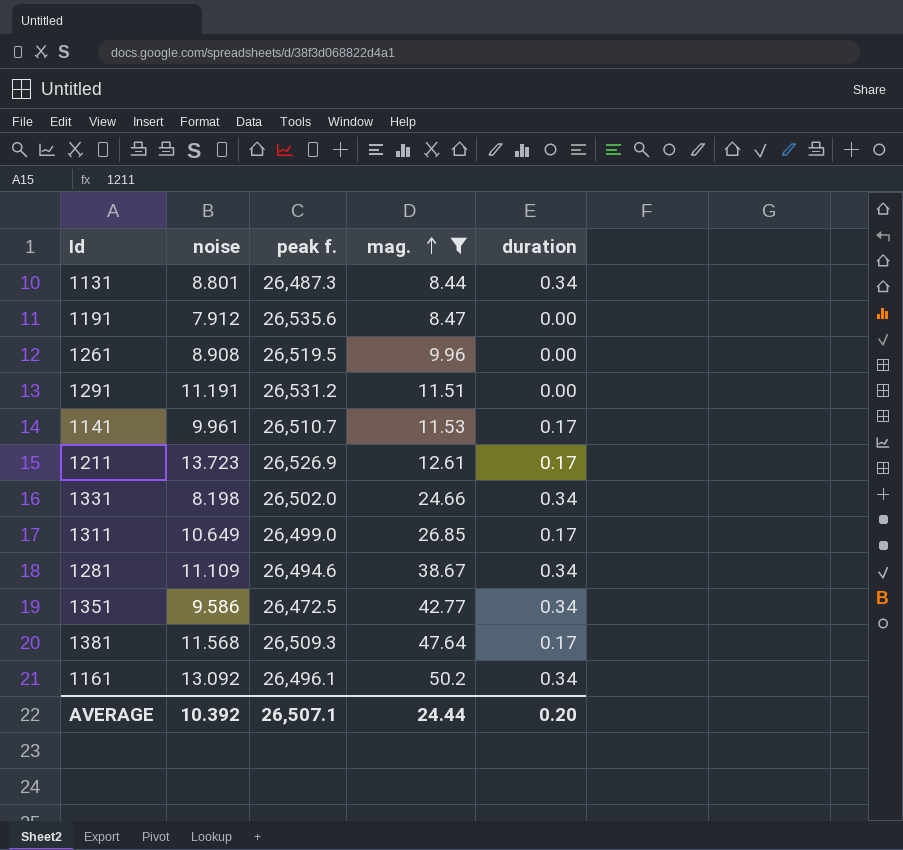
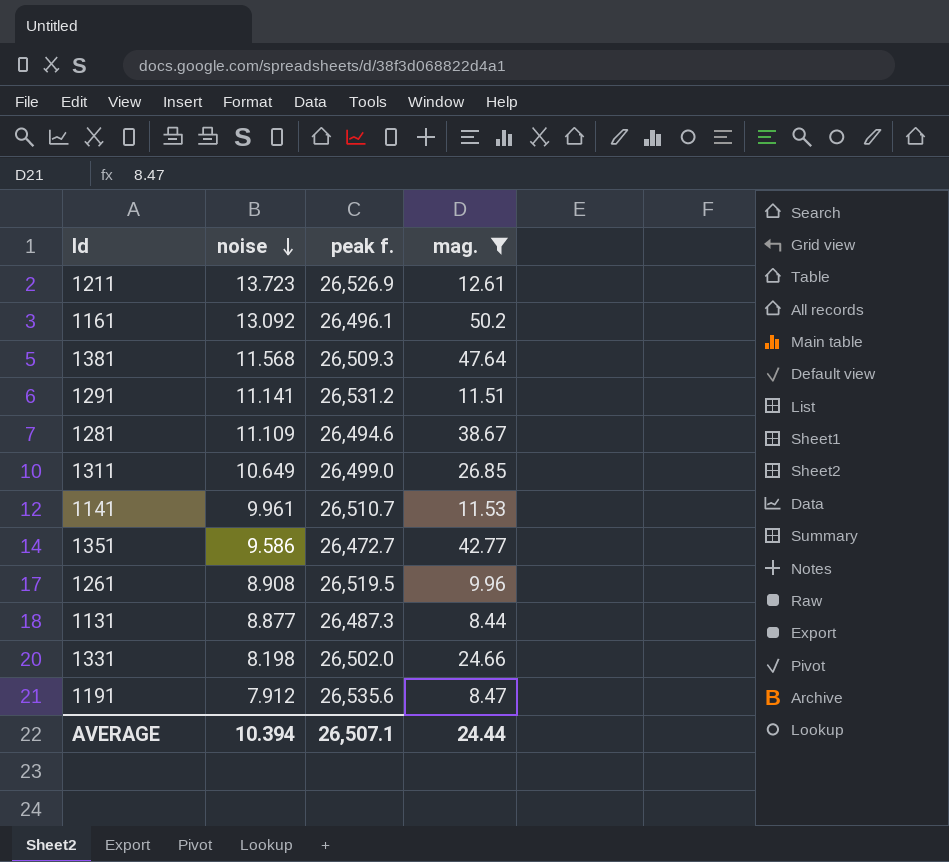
row order: mag. ascending -> noise descending
column duration | position: 5 -> none
1291 | noise: 11.191 -> 11.141
1351 | peak f.: 26,472.5 -> 26,472.7
1131 | noise: 8.801 -> 8.877
AVERAGE | noise: 10.392 -> 10.394

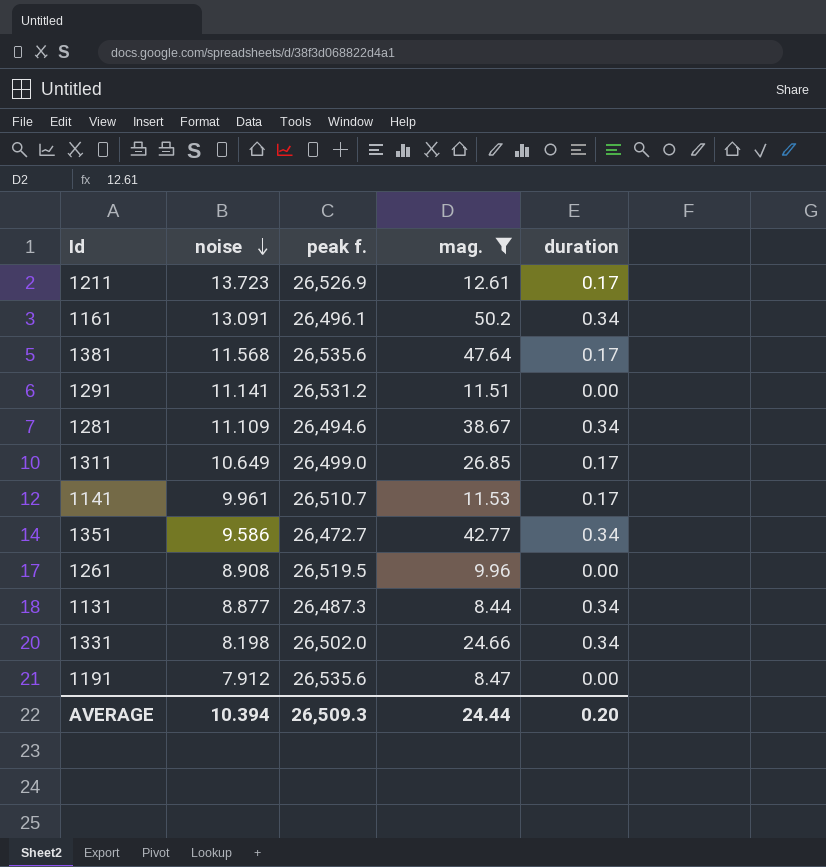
column duration | position: none -> 5
1161 | noise: 13.092 -> 13.091
1381 | peak f.: 26,509.3 -> 26,535.6
AVERAGE | peak f.: 26,507.1 -> 26,509.3

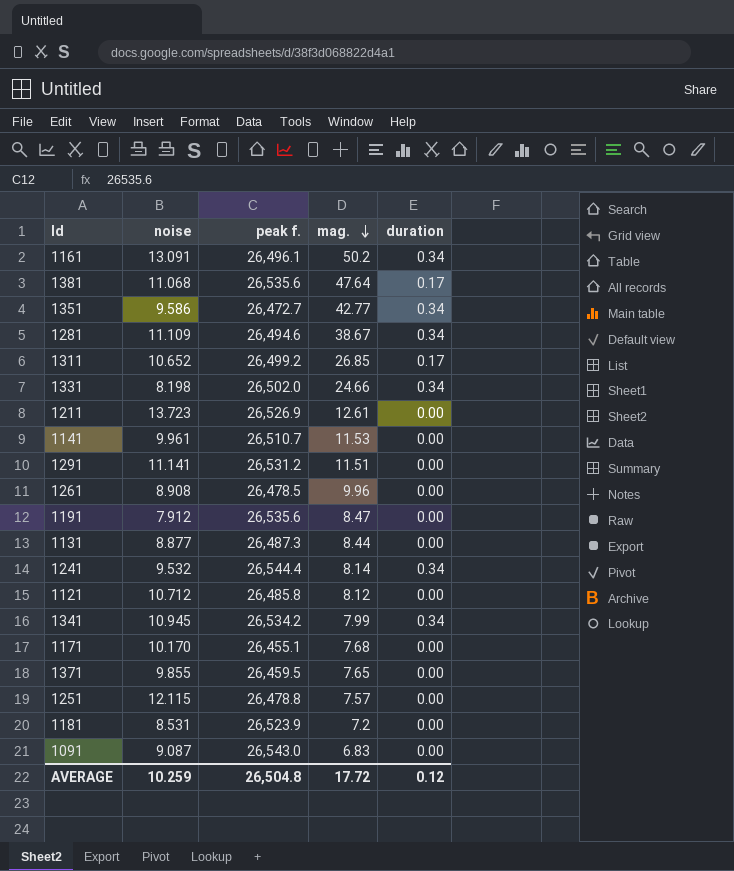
filter: mag. >= 8.44 -> none
row order: noise descending -> mag. descending
1381 | noise: 11.568 -> 11.068
1311 | noise: 10.649 -> 10.652
1311 | peak f.: 26,499.0 -> 26,499.2
1211 | duration: 0.17 -> 0.00
1141 | duration: 0.17 -> 0.00
1261 | peak f.: 26,519.5 -> 26,478.5
1131 | duration: 0.34 -> 0.00
AVERAGE | noise: 10.394 -> 10.259
AVERAGE | peak f.: 26,509.3 -> 26,504.8
AVERAGE | mag.: 24.44 -> 17.72
AVERAGE | duration: 0.20 -> 0.12

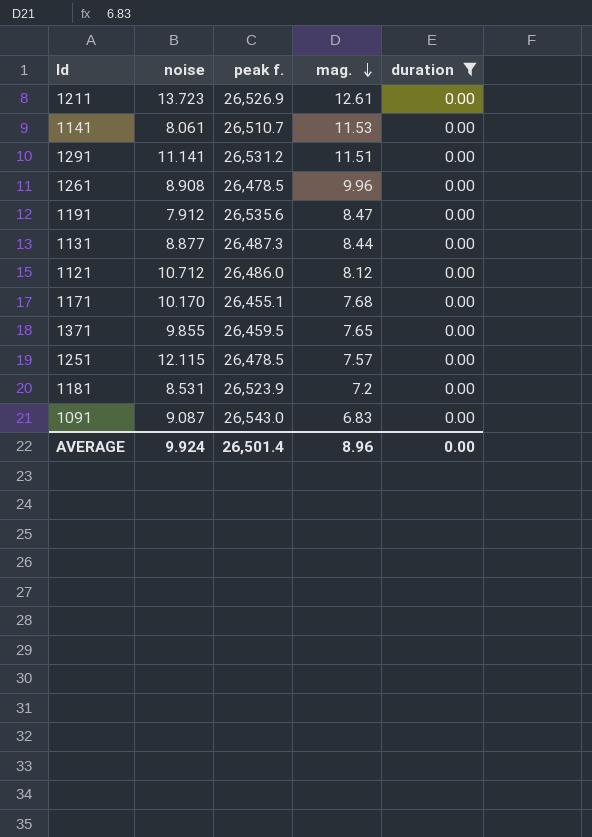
filter: none -> duration = 0.00
1141 | noise: 9.961 -> 8.061
1121 | peak f.: 26,485.8 -> 26,486.0
1251 | peak f.: 26,478.8 -> 26,478.5
AVERAGE | noise: 10.259 -> 9.924
AVERAGE | peak f.: 26,504.8 -> 26,501.4
AVERAGE | mag.: 17.72 -> 8.96
AVERAGE | duration: 0.12 -> 0.00

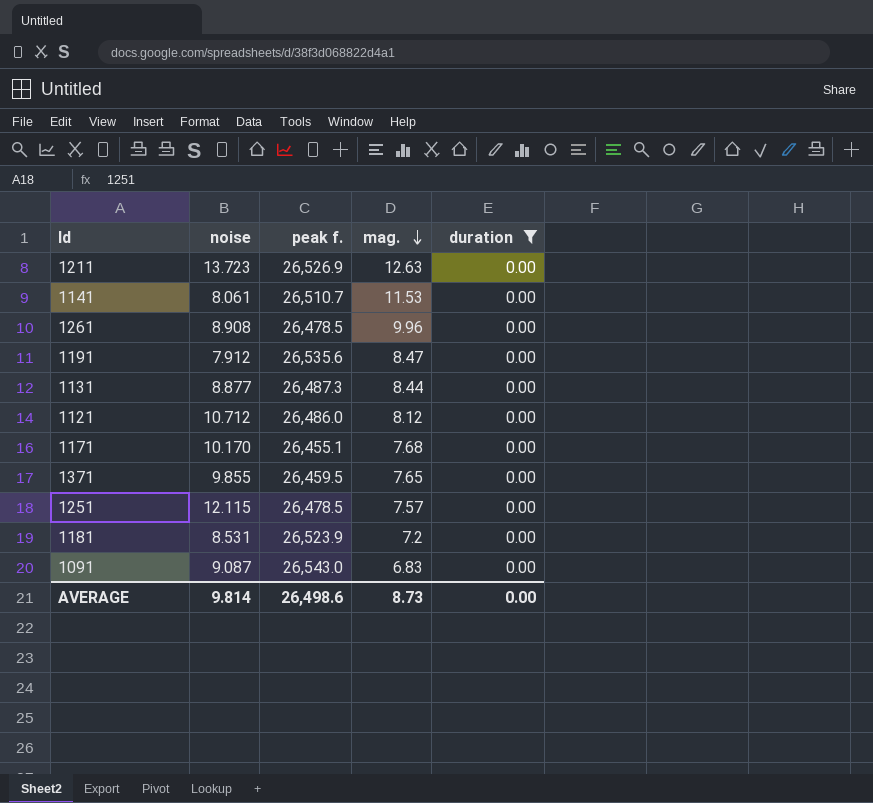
row 1291: 11.141 | 26,531.2 | 11.51 | 0.00 -> none
1211 | mag.: 12.61 -> 12.63
AVERAGE | noise: 9.924 -> 9.814
AVERAGE | peak f.: 26,501.4 -> 26,498.6
AVERAGE | mag.: 8.96 -> 8.73

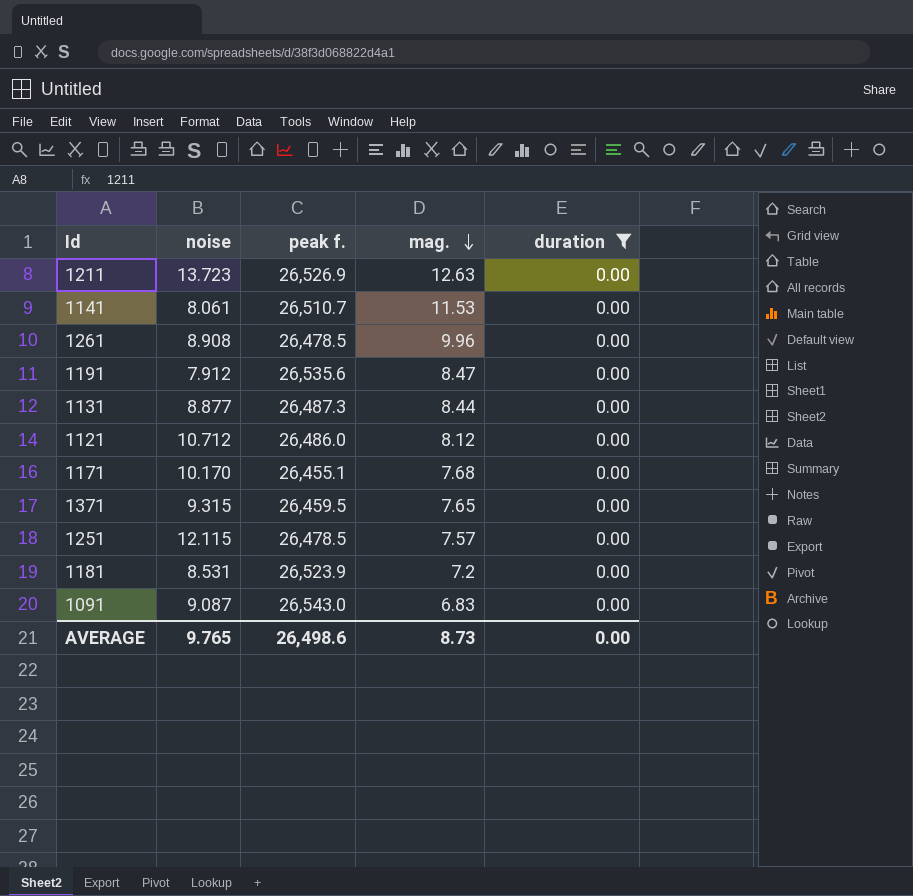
1371 | noise: 9.855 -> 9.315
AVERAGE | noise: 9.814 -> 9.765

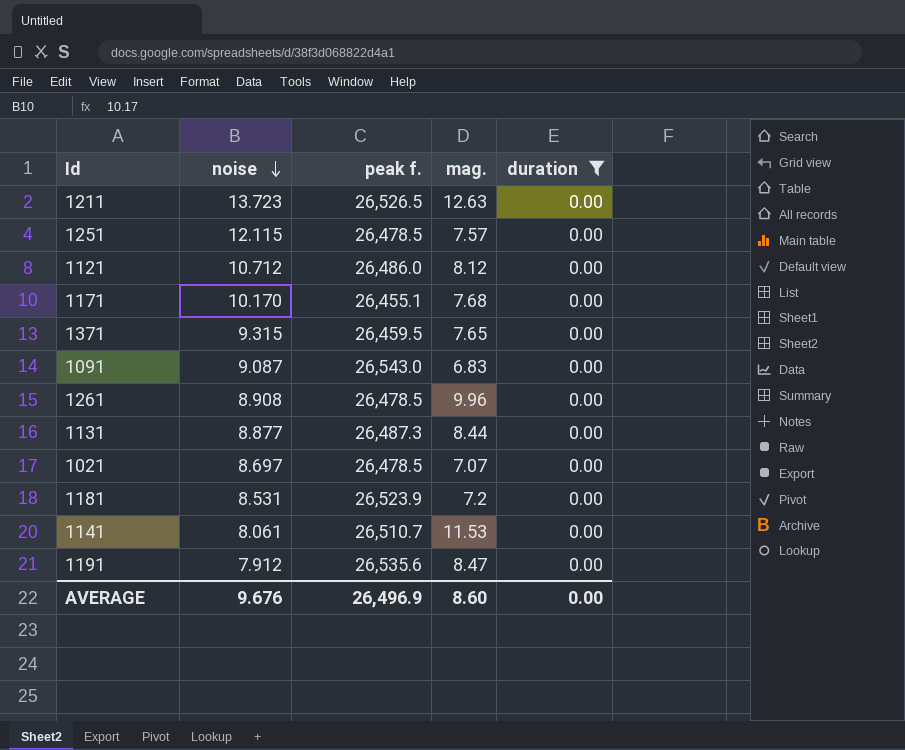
row order: mag. descending -> noise descending
1211 | peak f.: 26,526.9 -> 26,526.5
row 1021: none -> 8.697 | 26,478.5 | 7.07 | 0.00
AVERAGE | noise: 9.765 -> 9.676
AVERAGE | peak f.: 26,498.6 -> 26,496.9
AVERAGE | mag.: 8.73 -> 8.60

